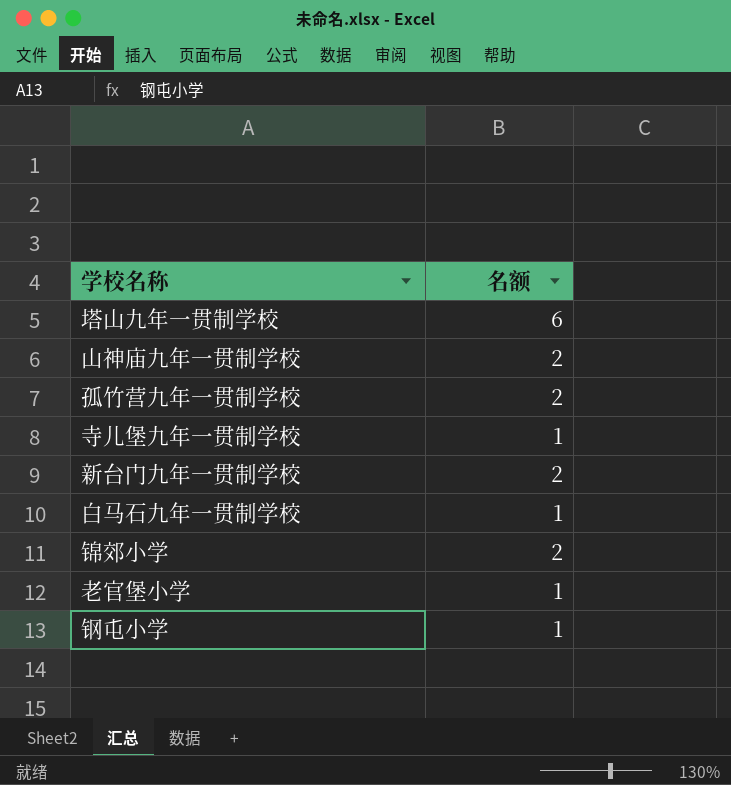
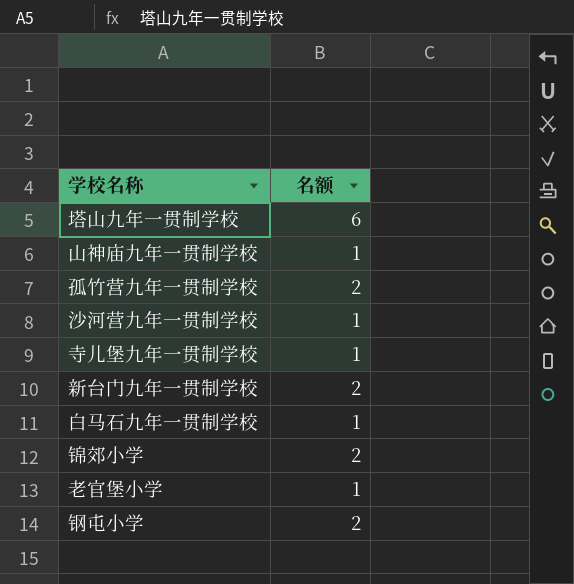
山神庙九年一贯制学校 | 名额: 2 -> 1
row 沙河营九年一贯制学校: none -> 1
钢屯小学 | 名额: 1 -> 2

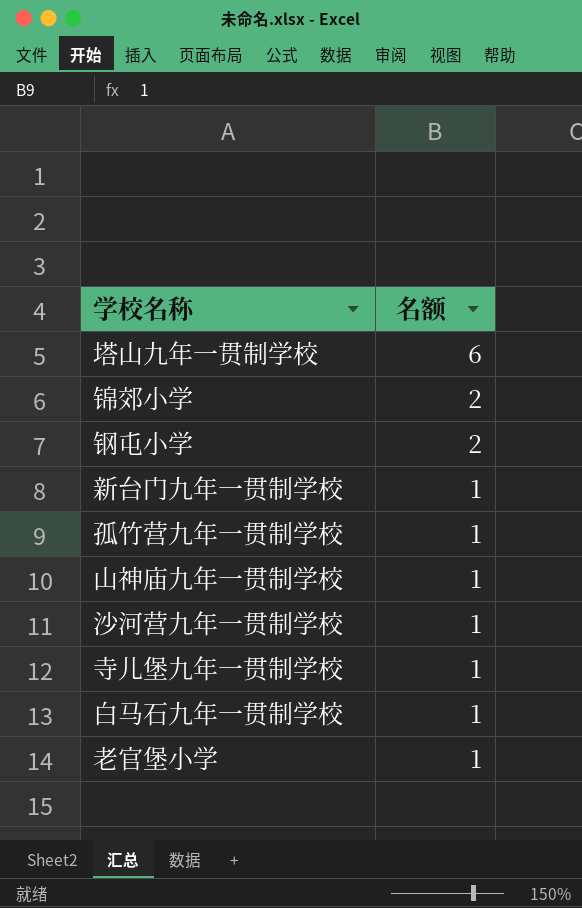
row order: none -> 名额 descending
新台门九年一贯制学校 | 名额: 2 -> 1
孤竹营九年一贯制学校 | 名额: 2 -> 1

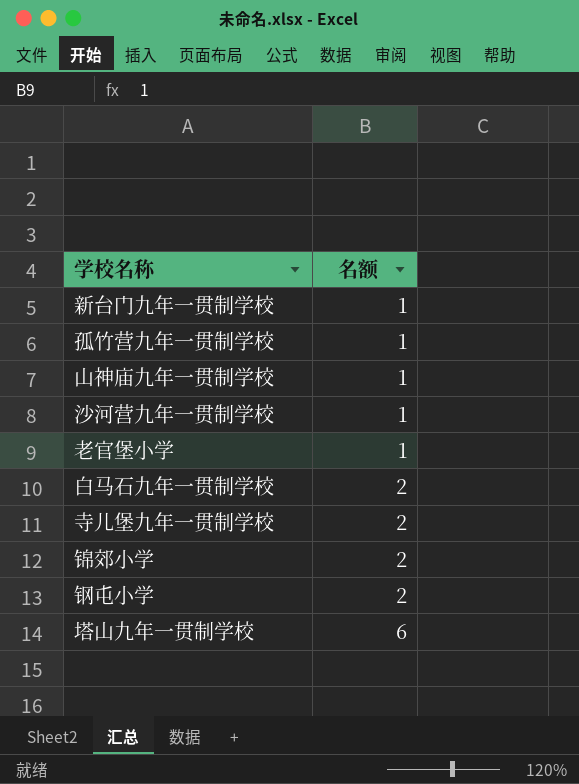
row order: 名额 descending -> 名额 ascending
白马石九年一贯制学校 | 名额: 1 -> 2
寺儿堡九年一贯制学校 | 名额: 1 -> 2

